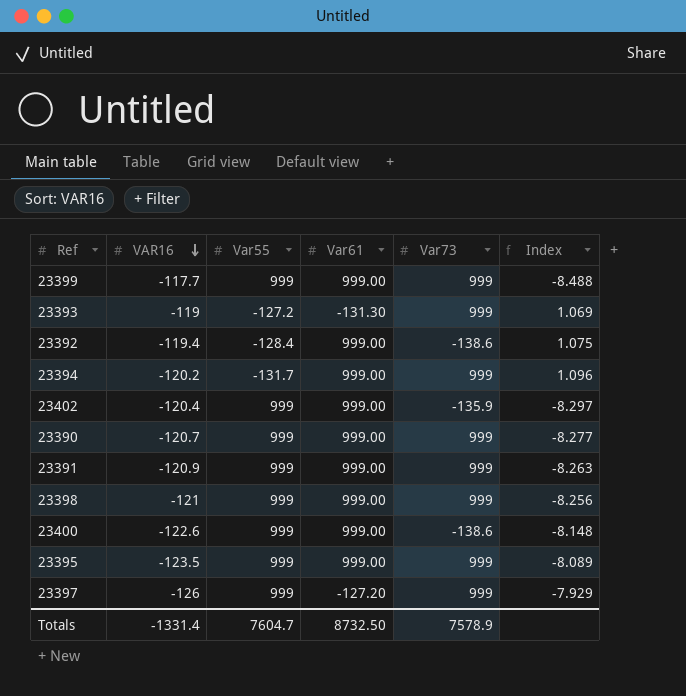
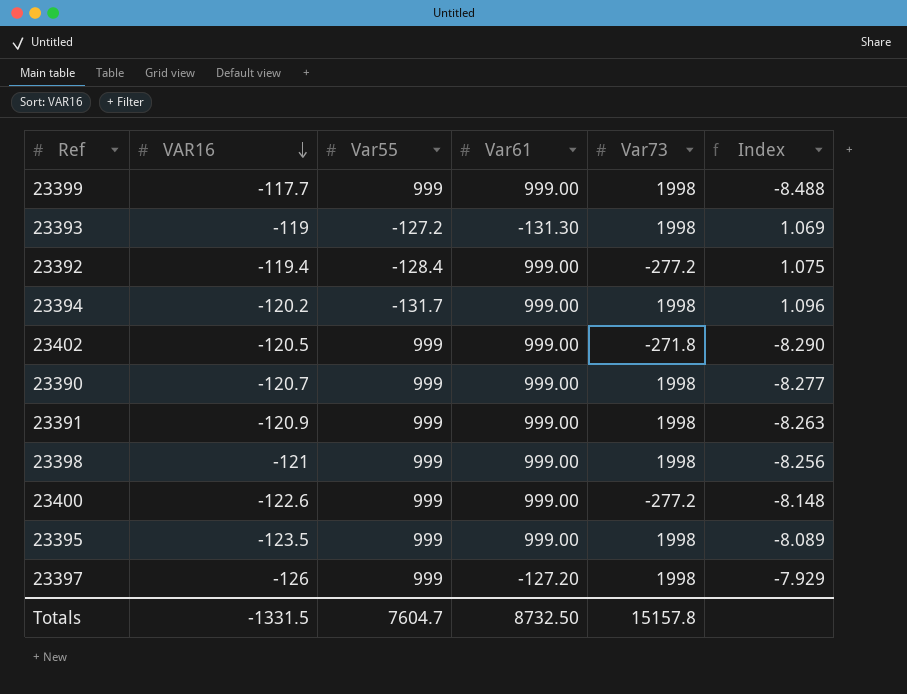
23399 | Var73: 999 -> 1998
23393 | Var73: 999 -> 1998
23392 | Var73: -138.6 -> -277.2
23394 | Var73: 999 -> 1998
23402 | VAR16: -120.4 -> -120.5
23402 | Var73: -135.9 -> -271.8
23402 | Index: -8.297 -> -8.290
23390 | Var73: 999 -> 1998
23391 | Var73: 999 -> 1998
23398 | Var73: 999 -> 1998
23400 | Var73: -138.6 -> -277.2
23395 | Var73: 999 -> 1998
23397 | Var73: 999 -> 1998
Totals | VAR16: -1331.4 -> -1331.5
Totals | Var73: 7578.9 -> 15157.8

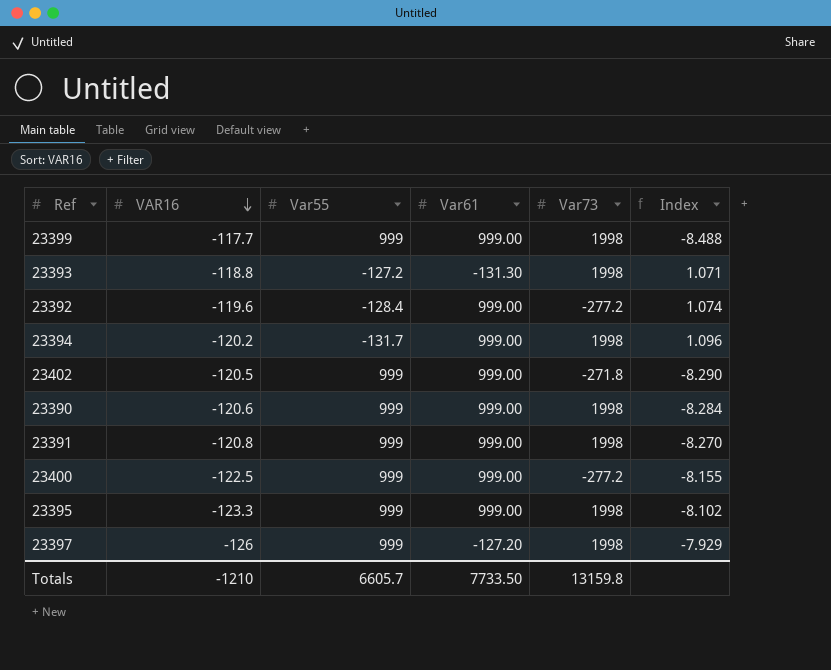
row 23398: -121 | 999 | 999.00 | 1998 | -8.256 -> none
23393 | VAR16: -119 -> -118.8
23393 | Index: 1.069 -> 1.071
23392 | VAR16: -119.4 -> -119.6
23392 | Index: 1.075 -> 1.074
23390 | VAR16: -120.7 -> -120.6
23390 | Index: -8.277 -> -8.284
23391 | VAR16: -120.9 -> -120.8
23391 | Index: -8.263 -> -8.270
23400 | VAR16: -122.6 -> -122.5
23400 | Index: -8.148 -> -8.155
23395 | VAR16: -123.5 -> -123.3
23395 | Index: -8.089 -> -8.102
Totals | VAR16: -1331.5 -> -1210
Totals | Var55: 7604.7 -> 6605.7
Totals | Var61: 8732.50 -> 7733.50
Totals | Var73: 15157.8 -> 13159.8

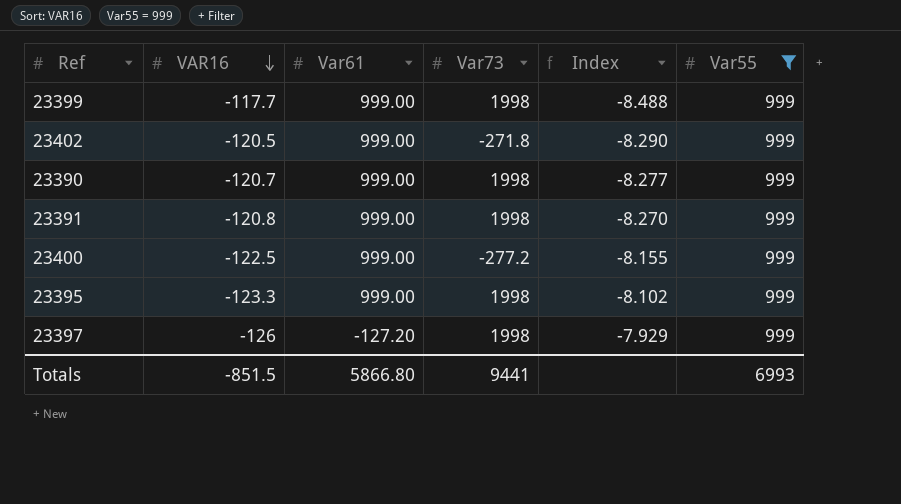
filter: none -> Var55 = 999
column Var55 | position: 3 -> 6
23390 | VAR16: -120.6 -> -120.7
23390 | Index: -8.284 -> -8.277
Totals | VAR16: -1210 -> -851.5
Totals | Var61: 7733.50 -> 5866.80
Totals | Var73: 13159.8 -> 9441
Totals | Var55: 6605.7 -> 6993

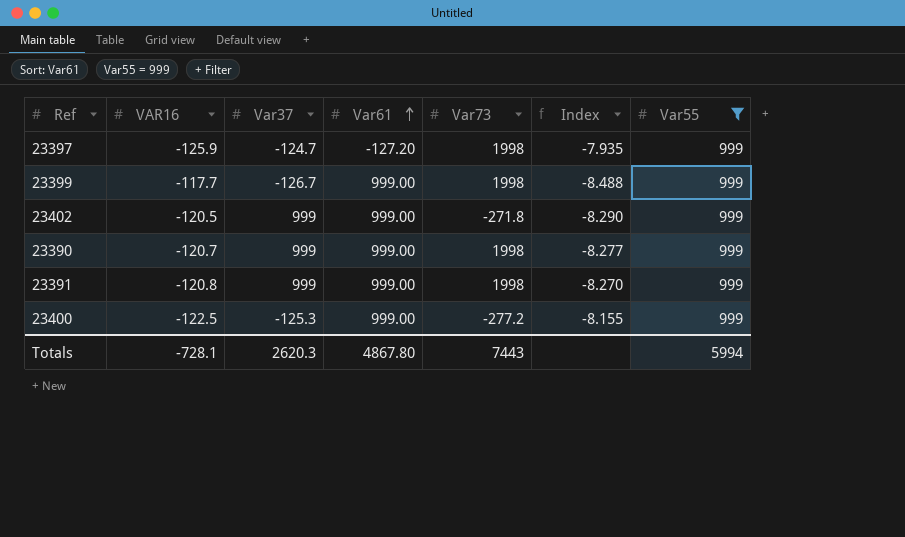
row order: VAR16 descending -> Var61 ascending
column Var37 | position: none -> 3
row 23395: -123.3 | 999.00 | 1998 | -8.102 | 999 -> none
23397 | VAR16: -126 -> -125.9
23397 | Index: -7.929 -> -7.935
Totals | VAR16: -851.5 -> -728.1
Totals | Var61: 5866.80 -> 4867.80
Totals | Var73: 9441 -> 7443
Totals | Var55: 6993 -> 5994

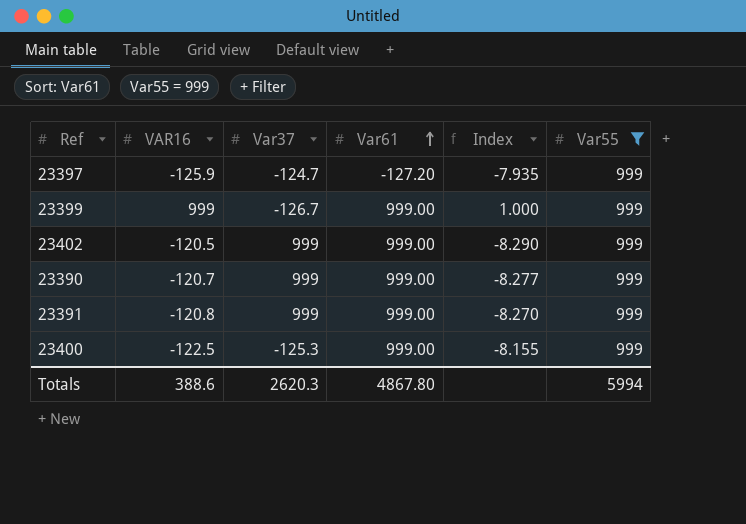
column Var73 | position: 5 -> none
23399 | VAR16: -117.7 -> 999
23399 | Index: -8.488 -> 1.000
Totals | VAR16: -728.1 -> 388.6

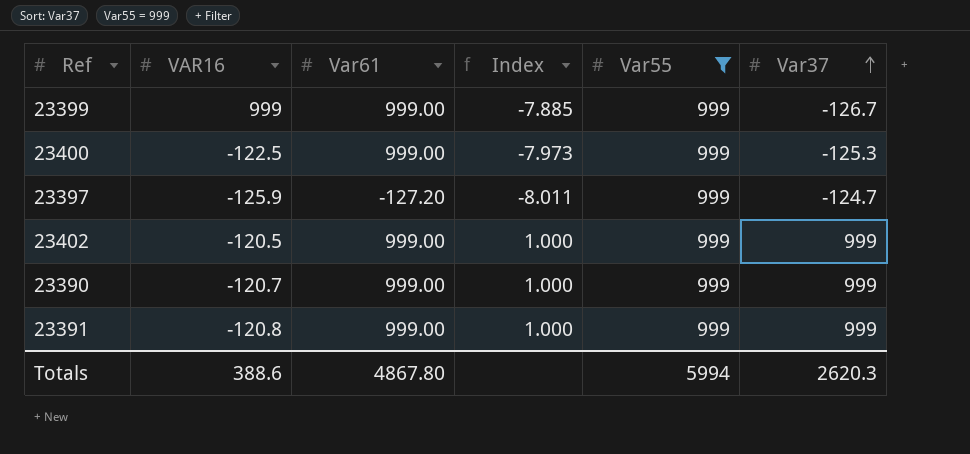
row order: Var61 ascending -> Var37 ascending
column Index | formula: [Var55] / [VAR16] -> [Var55] / [Var37]
column Var37 | position: 3 -> 6

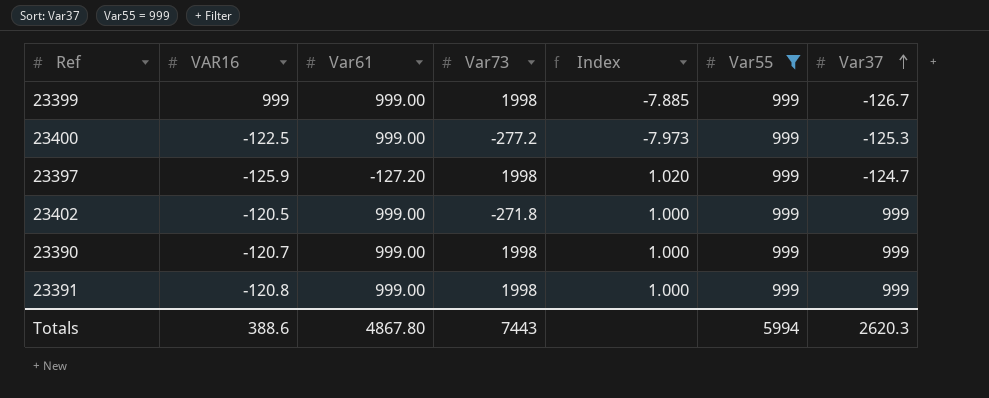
column Var73 | position: none -> 4
column Index | formula: [Var55] / [Var37] -> [Var61] / [Var37]

